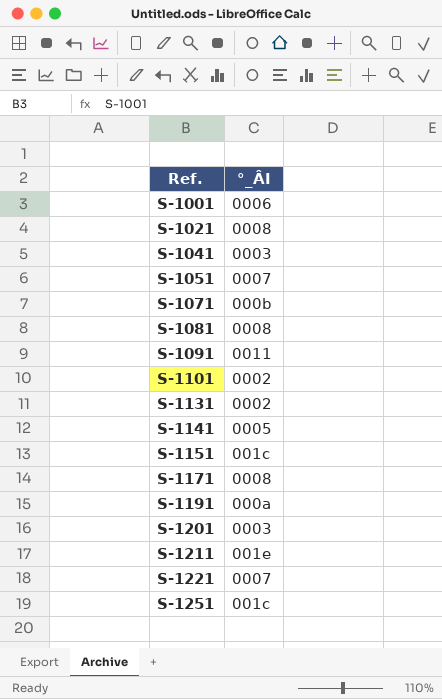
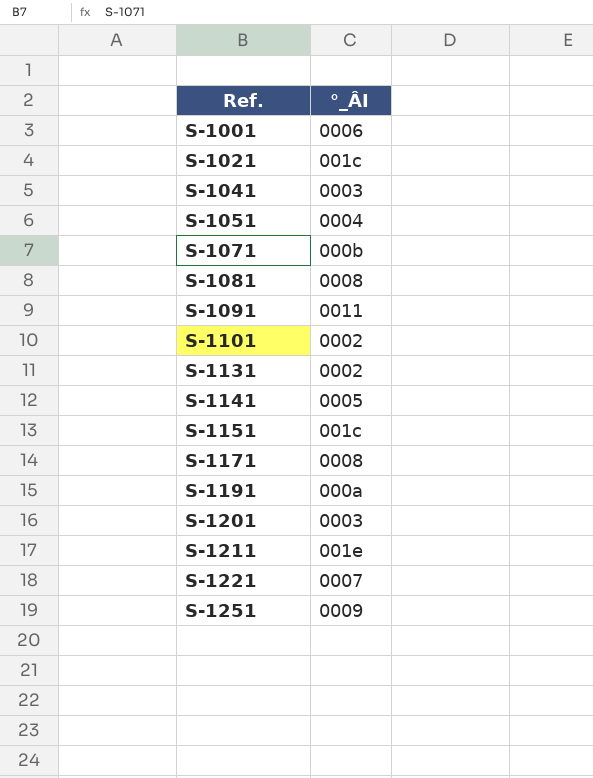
S-1021 | °_ÂI: 0008 -> 001c
S-1051 | °_ÂI: 0007 -> 0004
S-1251 | °_ÂI: 001c -> 0009

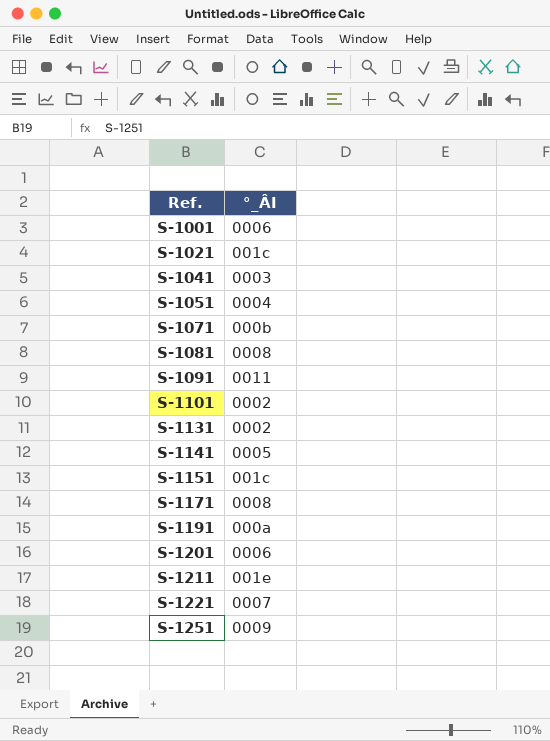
S-1201 | °_ÂI: 0003 -> 0006

